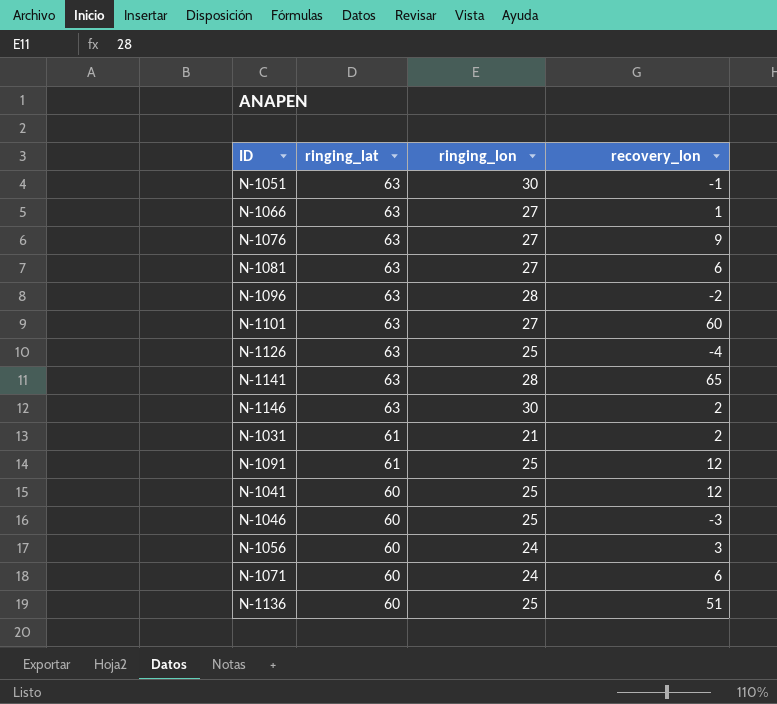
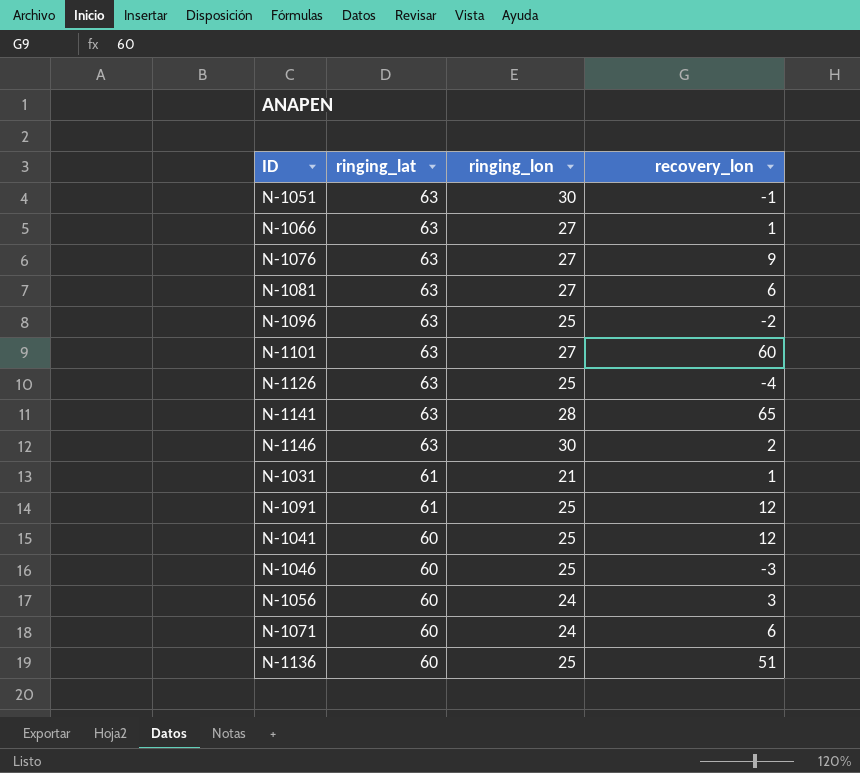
N-1096 | ringing_lon: 28 -> 25
N-1031 | recovery_lon: 2 -> 1

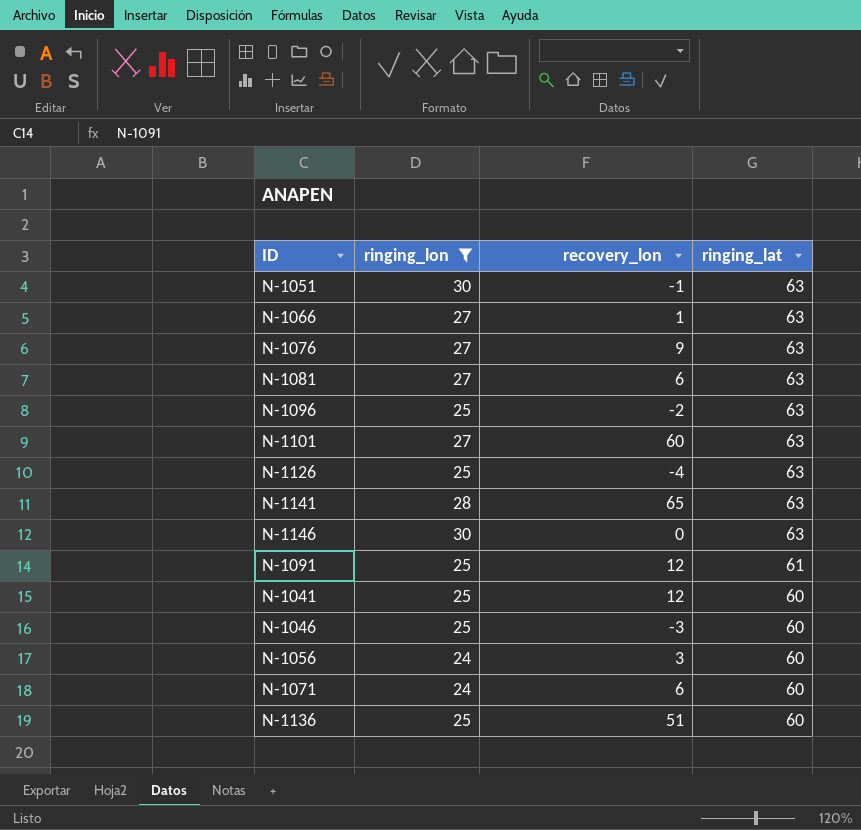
filter: none -> ringing_lon != 21
column ringing_lat | position: 2 -> 4
N-1146 | recovery_lon: 2 -> 0

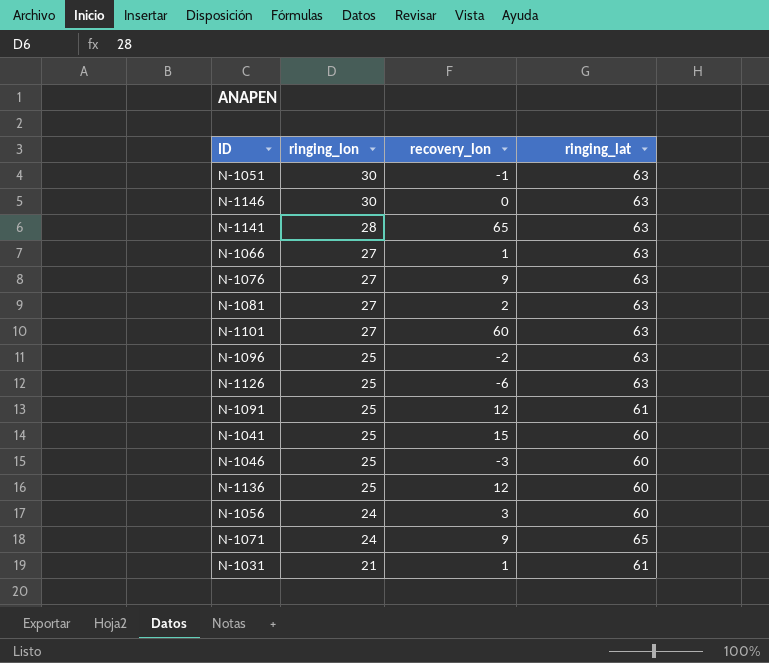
filter: ringing_lon != 21 -> none
row order: ringing_lat descending -> ringing_lon descending
N-1081 | recovery_lon: 6 -> 2
N-1126 | recovery_lon: -4 -> -6
N-1041 | recovery_lon: 12 -> 15
N-1136 | recovery_lon: 51 -> 12
N-1071 | recovery_lon: 6 -> 9
N-1071 | ringing_lat: 60 -> 65

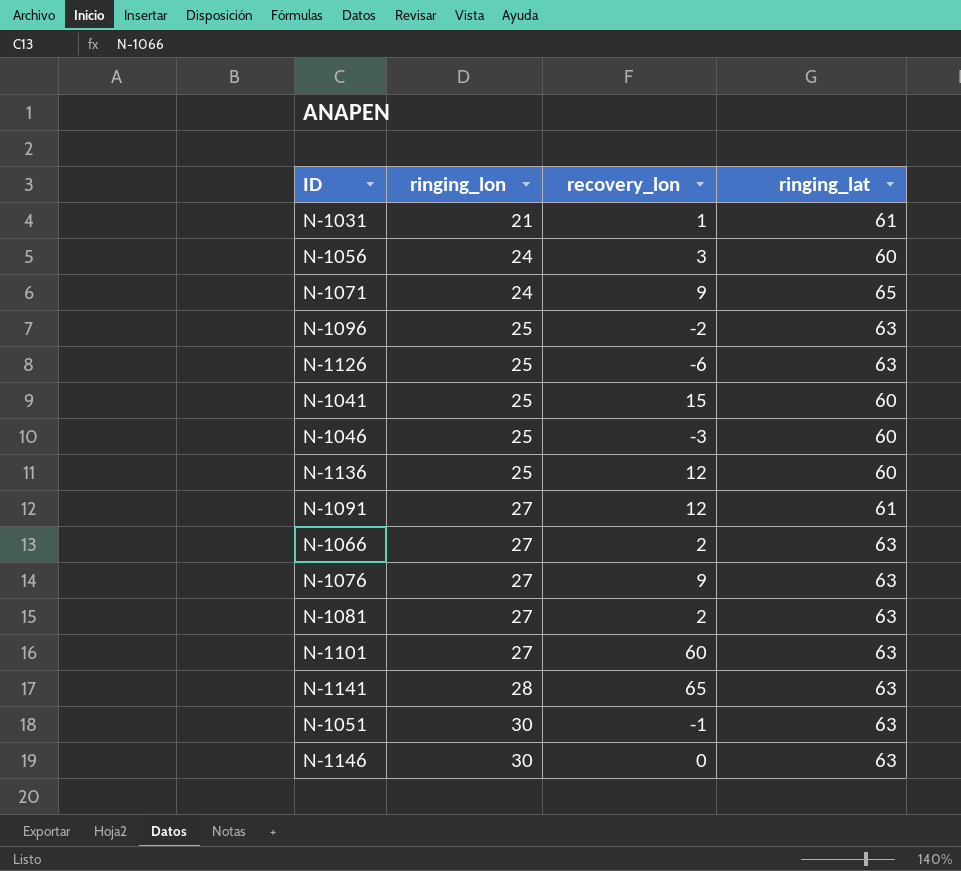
row order: ringing_lon descending -> ringing_lon ascending
N-1091 | ringing_lon: 25 -> 27
N-1066 | recovery_lon: 1 -> 2

